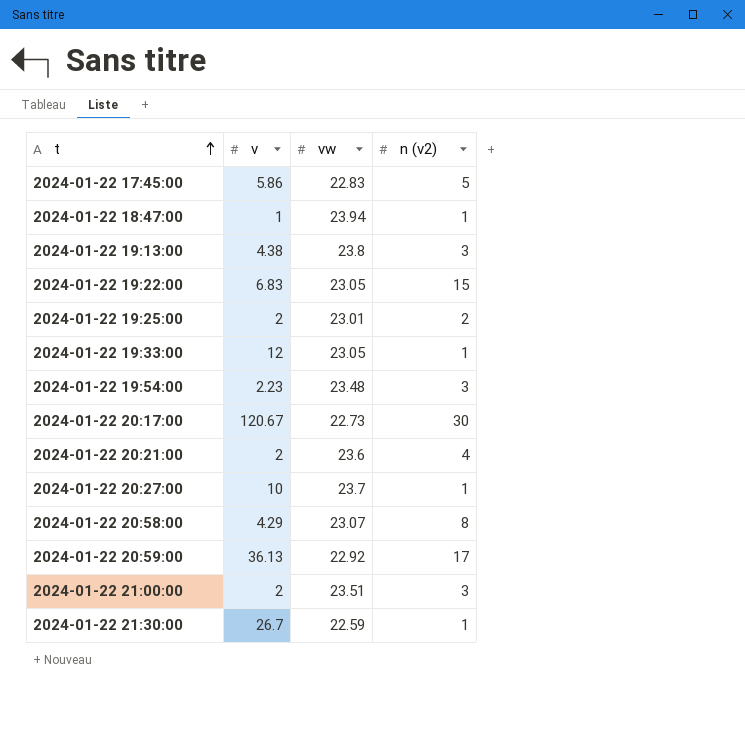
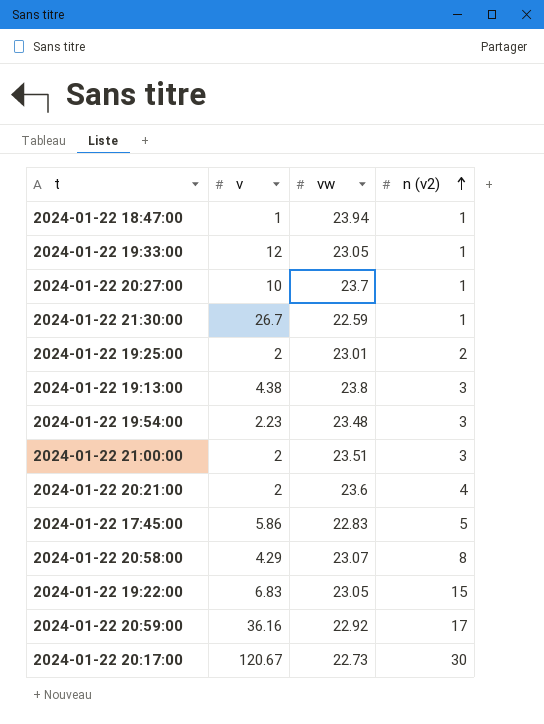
row order: t ascending -> n (v2) ascending
2024-01-22 20:59:00 | v: 36.13 -> 36.16

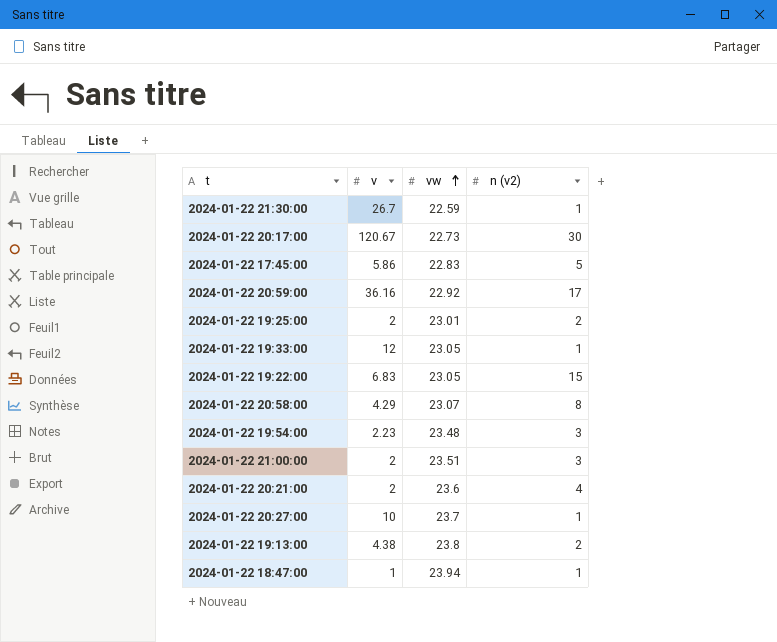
row order: n (v2) ascending -> vw ascending
2024-01-22 19:13:00 | n (v2): 3 -> 2

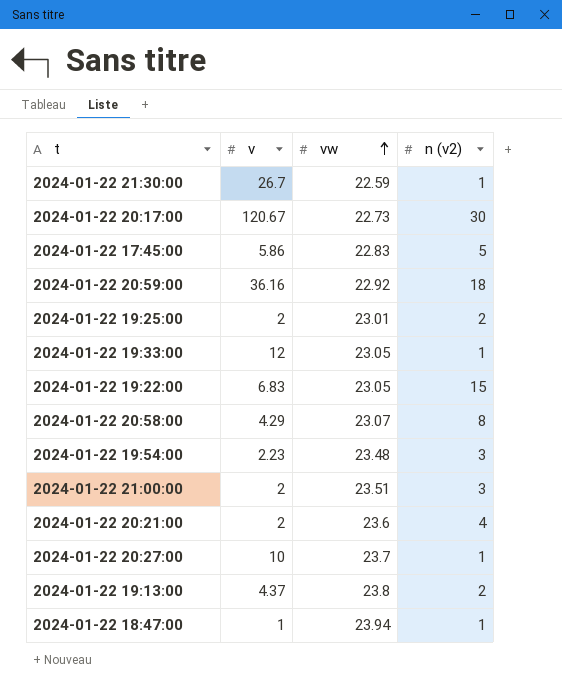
2024-01-22 20:59:00 | n (v2): 17 -> 18
2024-01-22 19:13:00 | v: 4.38 -> 4.37

